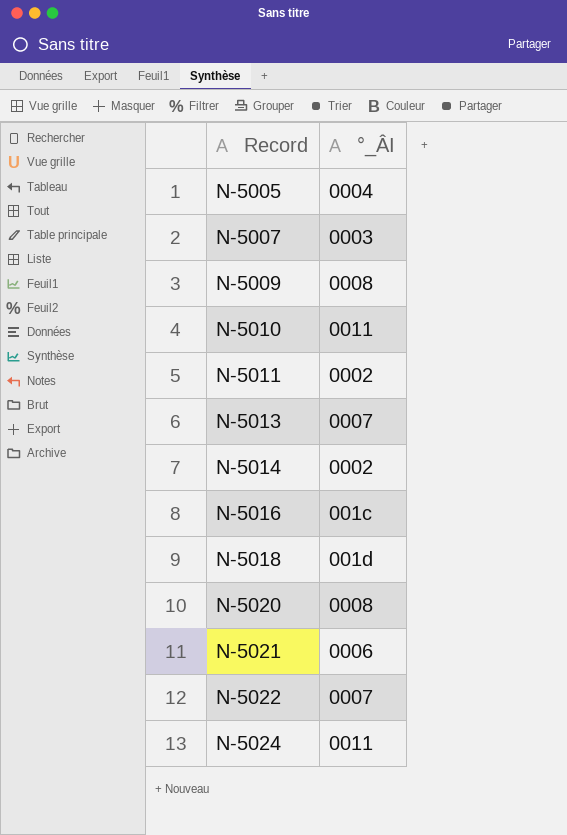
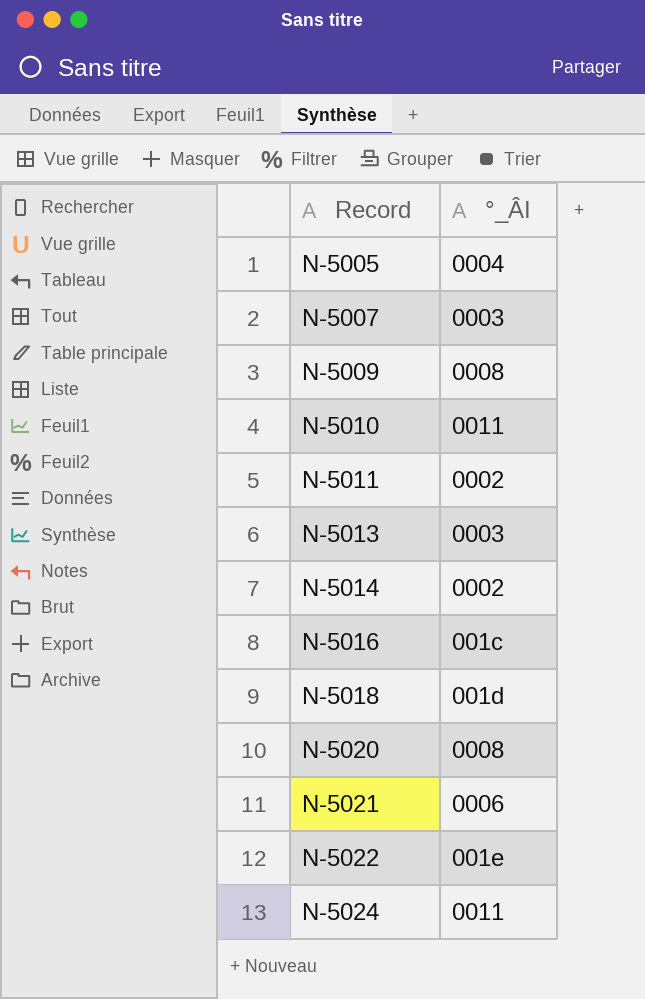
N-5013 | °_ÂI: 0007 -> 0003
N-5022 | °_ÂI: 0007 -> 001e

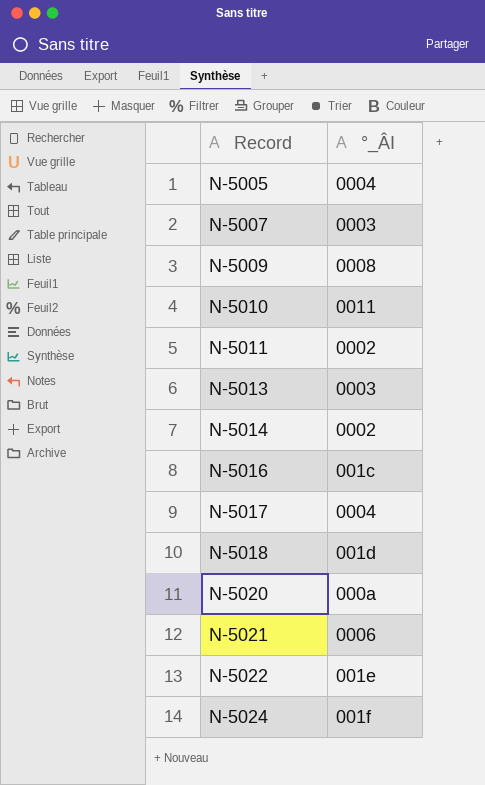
row N-5017: none -> 0004
N-5020 | °_ÂI: 0008 -> 000a
N-5024 | °_ÂI: 0011 -> 001f

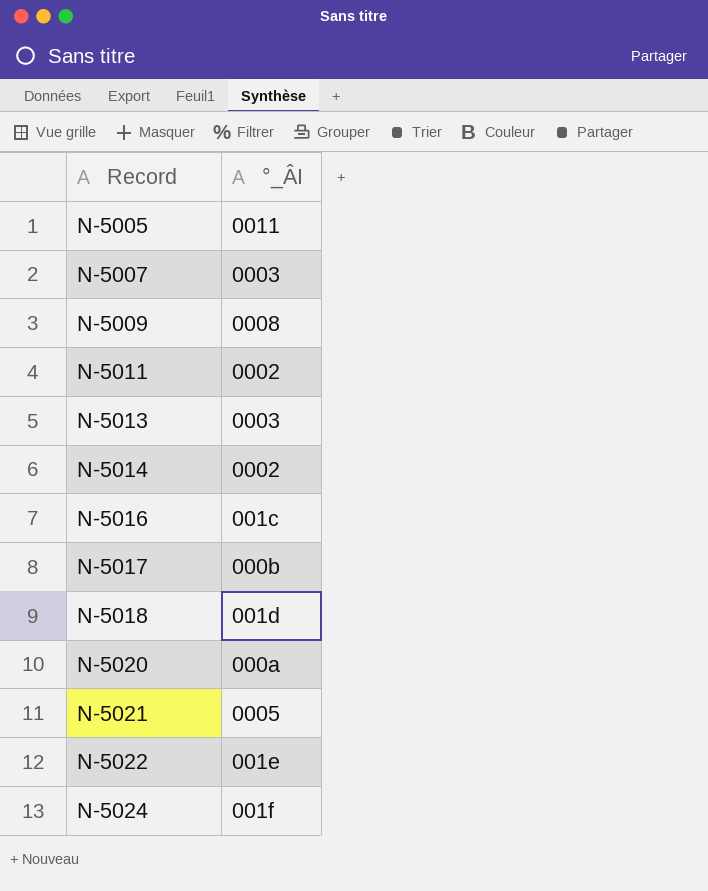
row N-5010: 0011 -> none
N-5005 | °_ÂI: 0004 -> 0011
N-5017 | °_ÂI: 0004 -> 000b
N-5021 | °_ÂI: 0006 -> 0005

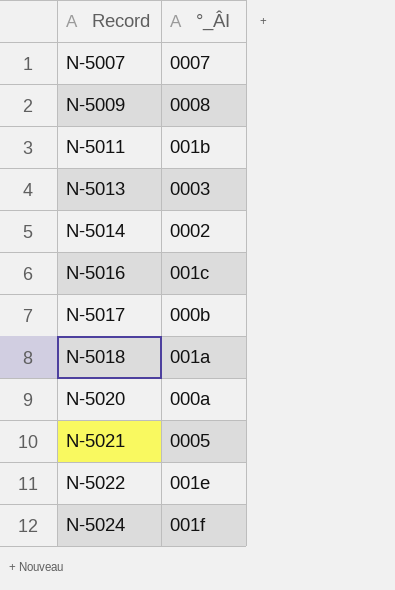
row N-5005: 0011 -> none
N-5007 | °_ÂI: 0003 -> 0007
N-5011 | °_ÂI: 0002 -> 001b
N-5018 | °_ÂI: 001d -> 001a

